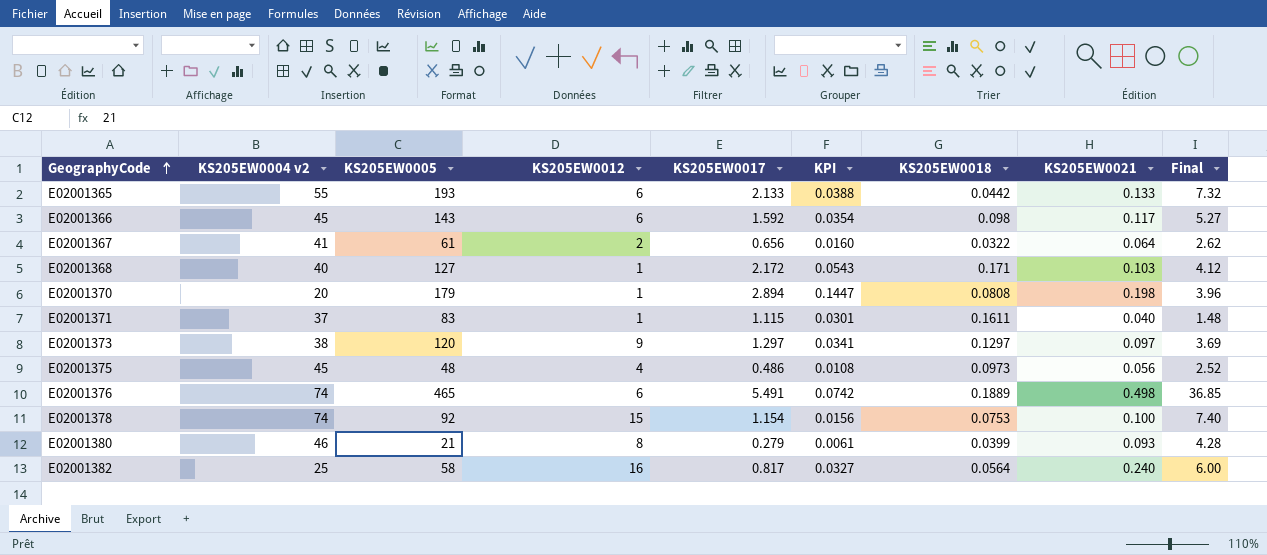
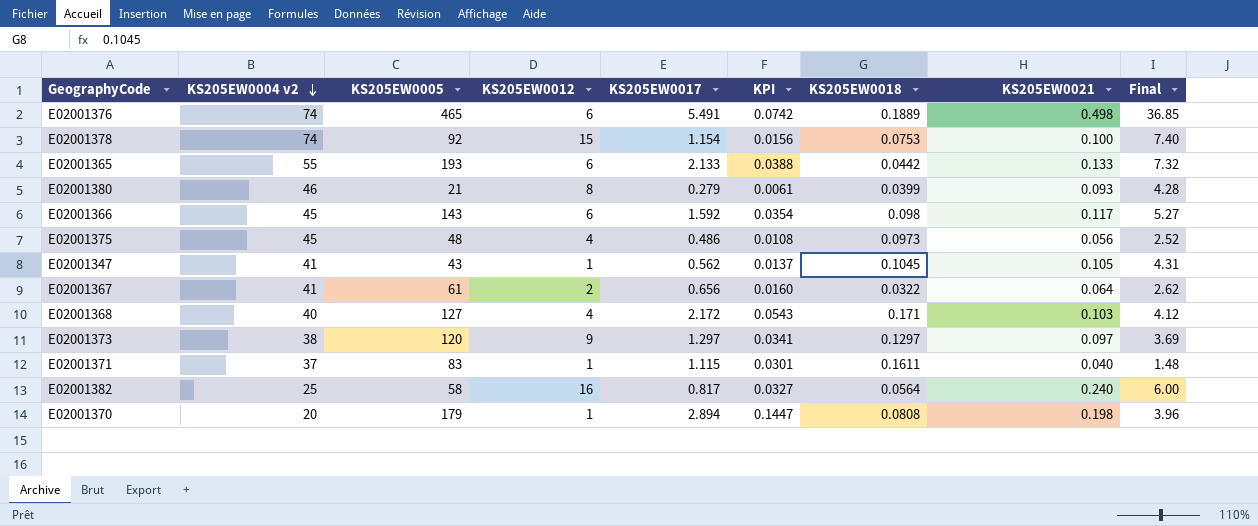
row order: GeographyCode ascending -> KS205EW0004 v2 descending
row E02001347: none -> 41 | 43 | 1 | 0.562 | 0.0137 | 0.1045 | 0.105 | 4.31
E02001368 | KS205EW0012: 1 -> 4

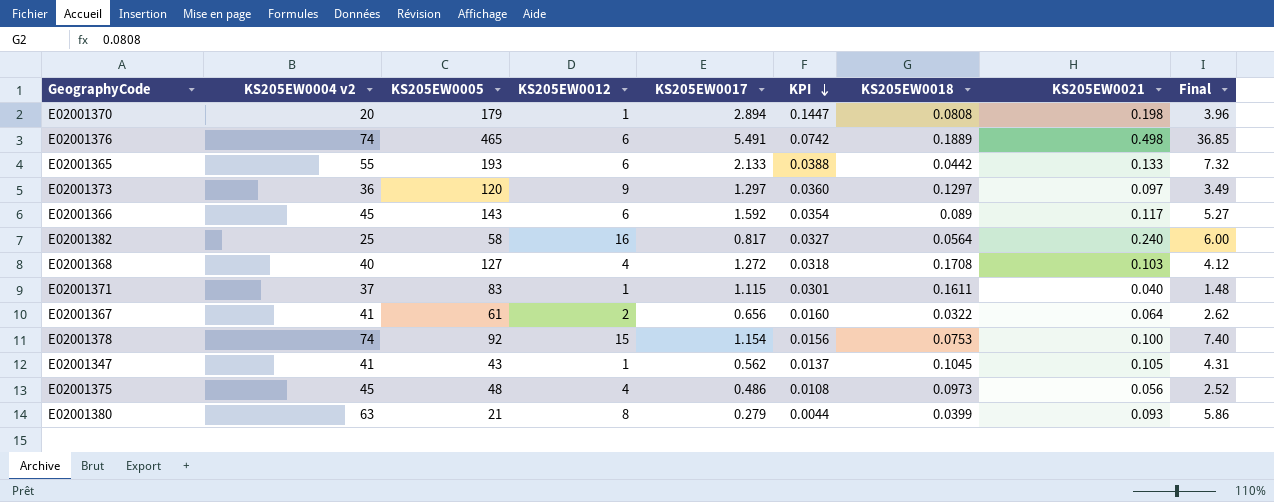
row order: KS205EW0004 v2 descending -> KPI descending
E02001373 | KS205EW0004 v2: 38 -> 36
E02001373 | KPI: 0.0341 -> 0.0360
E02001373 | Final: 3.69 -> 3.49
E02001366 | KS205EW0018: 0.098 -> 0.089
E02001368 | KS205EW0017: 2.172 -> 1.272
E02001368 | KPI: 0.0543 -> 0.0318
E02001368 | KS205EW0018: 0.171 -> 0.1708
E02001380 | KS205EW0004 v2: 46 -> 63
E02001380 | KPI: 0.0061 -> 0.0044
E02001380 | Final: 4.28 -> 5.86

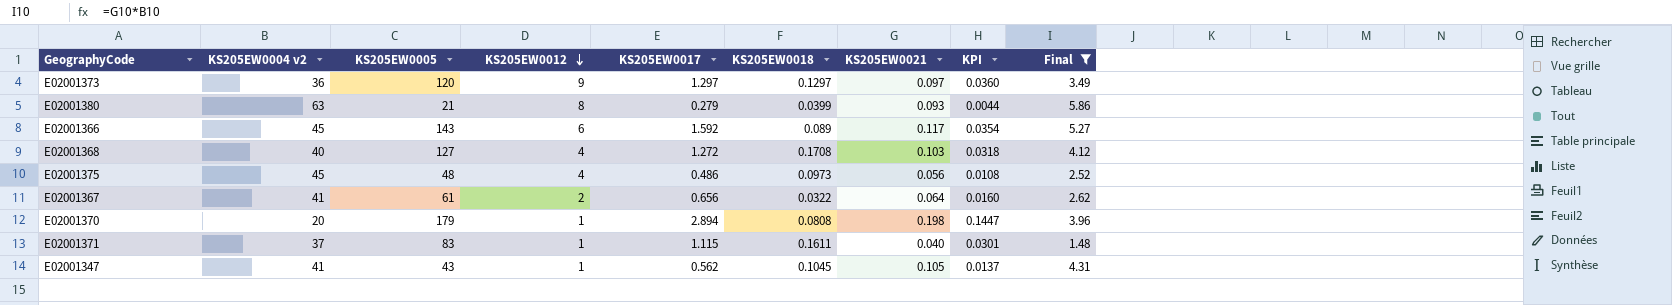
filter: none -> Final <= 5.86
row order: KPI descending -> KS205EW0012 descending
column KPI | position: 6 -> 8

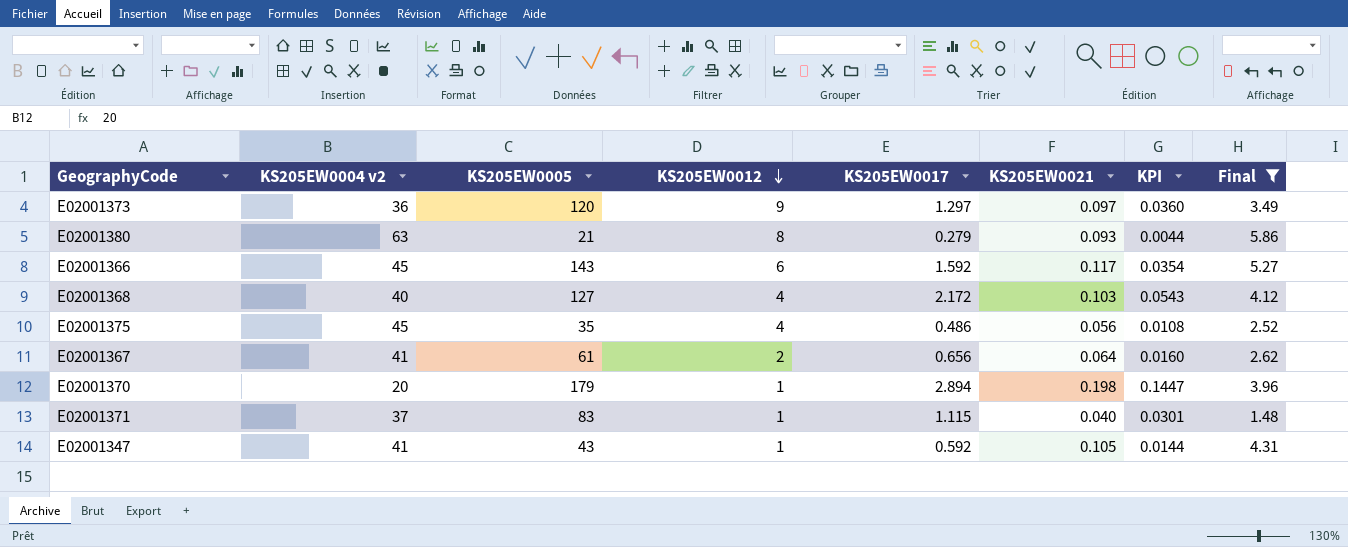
column KS205EW0018 | position: 6 -> none
E02001368 | KS205EW0017: 1.272 -> 2.172
E02001368 | KPI: 0.0318 -> 0.0543
E02001375 | KS205EW0005: 48 -> 35
E02001347 | KS205EW0017: 0.562 -> 0.592
E02001347 | KPI: 0.0137 -> 0.0144

